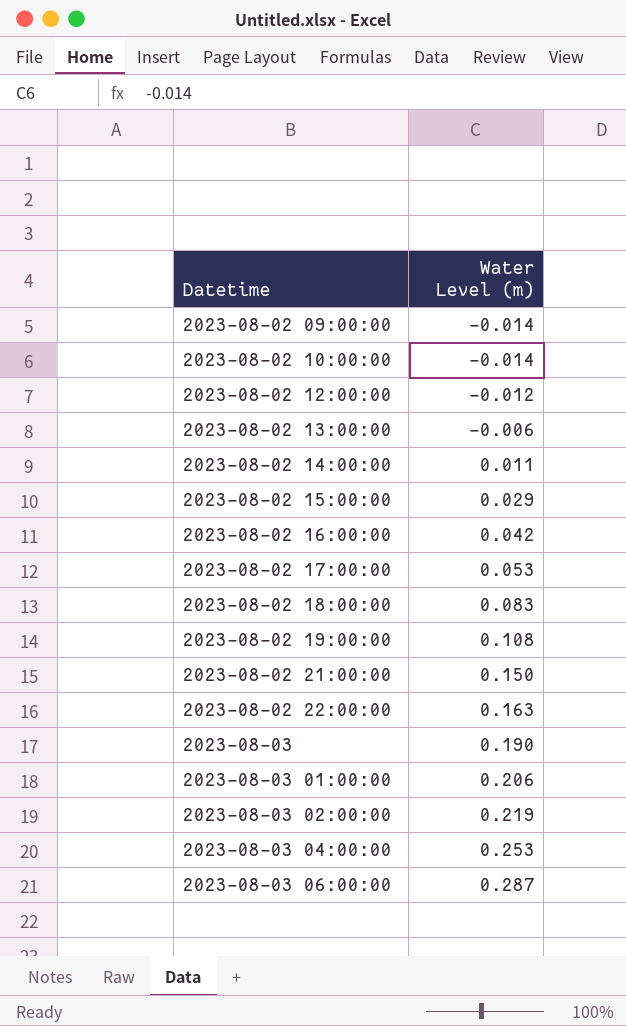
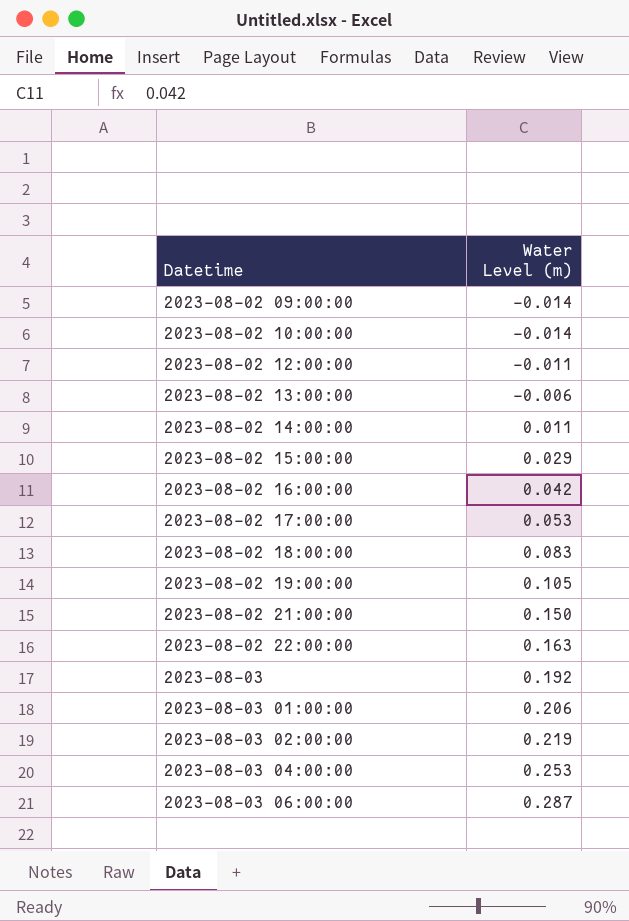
2023-08-02 12:00:00 | Water Level (m): -0.012 -> -0.011
2023-08-02 19:00:00 | Water Level (m): 0.108 -> 0.105
2023-08-03 | Water Level (m): 0.190 -> 0.192

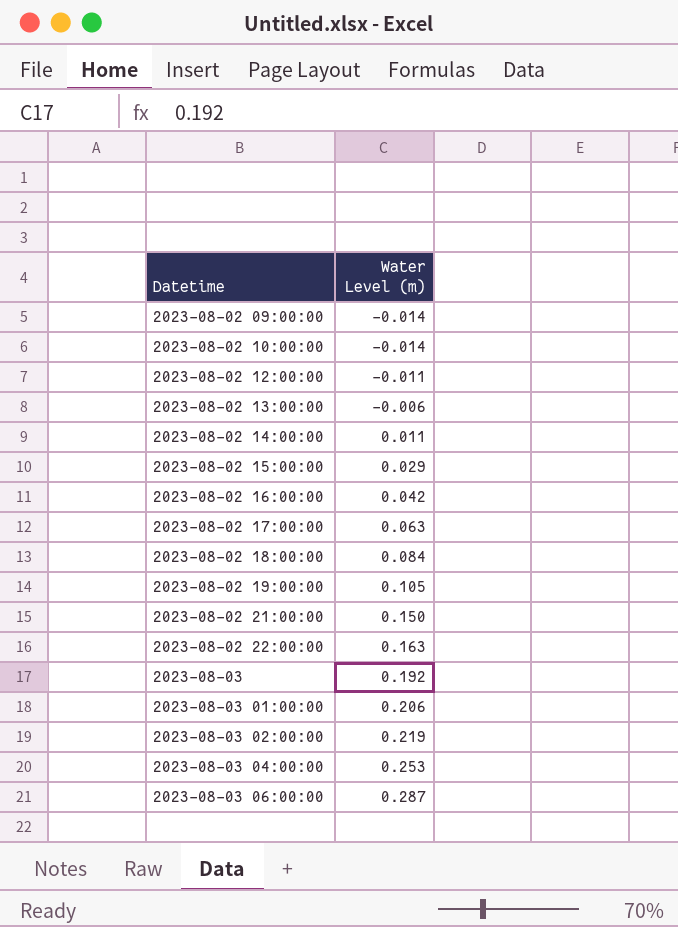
2023-08-02 17:00:00 | Water Level (m): 0.053 -> 0.063
2023-08-02 18:00:00 | Water Level (m): 0.083 -> 0.084

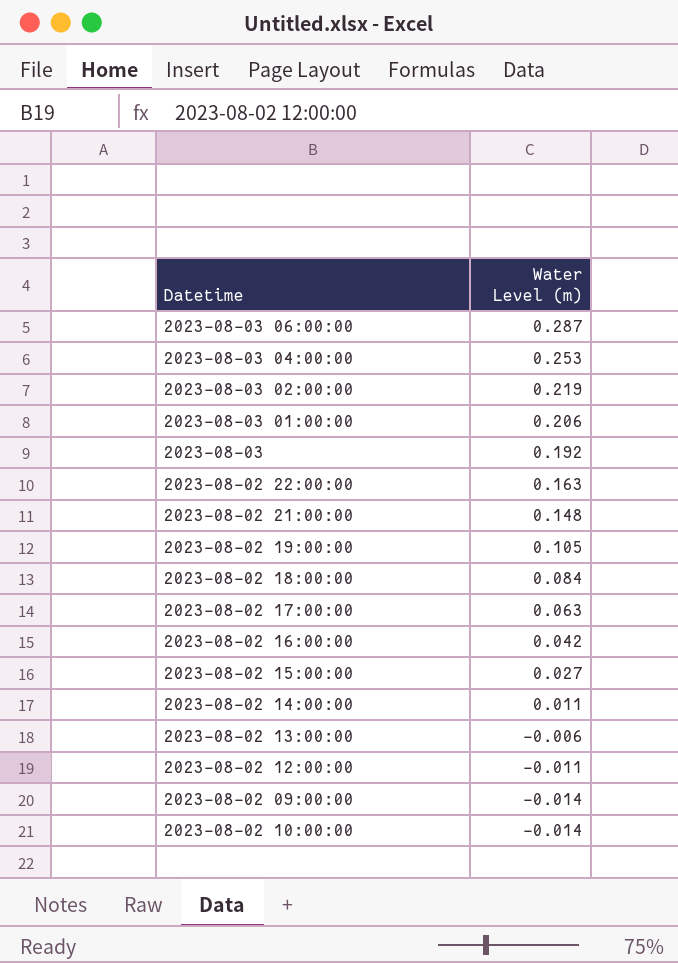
row order: Datetime ascending -> Water Level (m) descending
2023-08-02 21:00:00 | Water Level (m): 0.150 -> 0.148
2023-08-02 15:00:00 | Water Level (m): 0.029 -> 0.027

